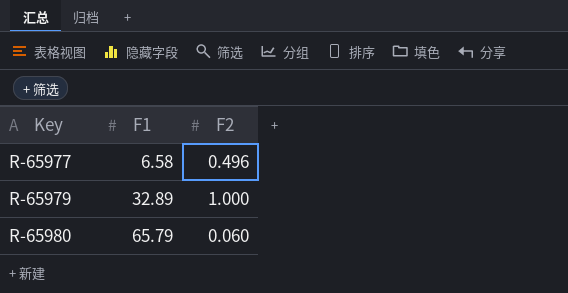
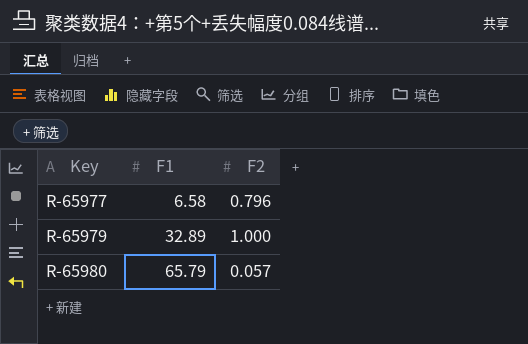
R-65977 | F2: 0.496 -> 0.796
R-65980 | F2: 0.060 -> 0.057

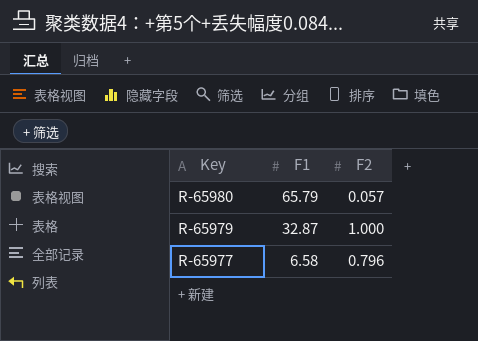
row order: Key ascending -> Key descending
R-65979 | F1: 32.89 -> 32.87

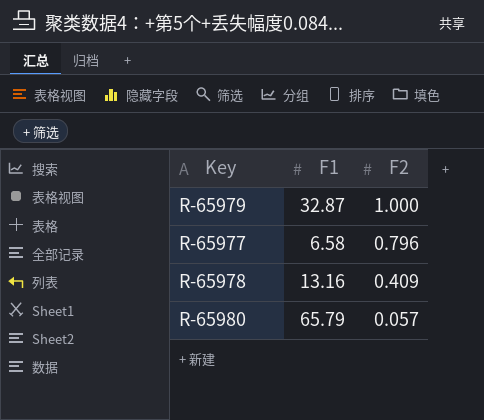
row order: Key descending -> F2 descending
row R-65978: none -> 13.16 | 0.409

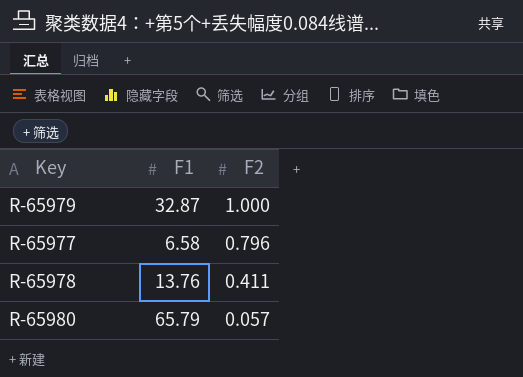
R-65978 | F1: 13.16 -> 13.76
R-65978 | F2: 0.409 -> 0.411

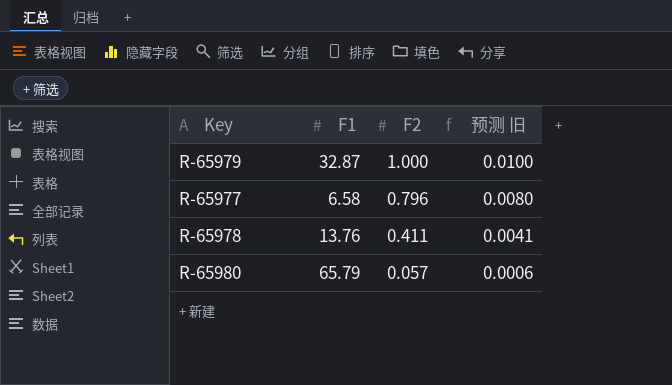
column 预测 旧 | formula: none -> [F2] * 0.01

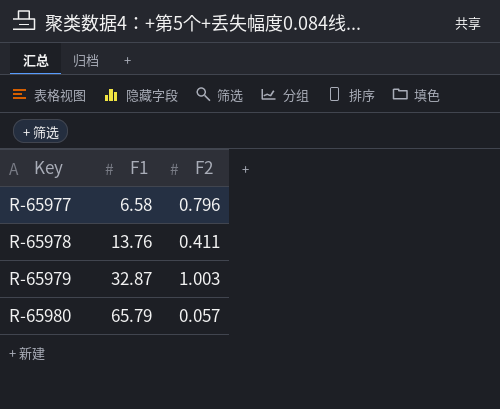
row order: F2 descending -> Key ascending
column 预测 旧 | formula: [F2] * 0.01 -> none
R-65979 | F2: 1.000 -> 1.003

